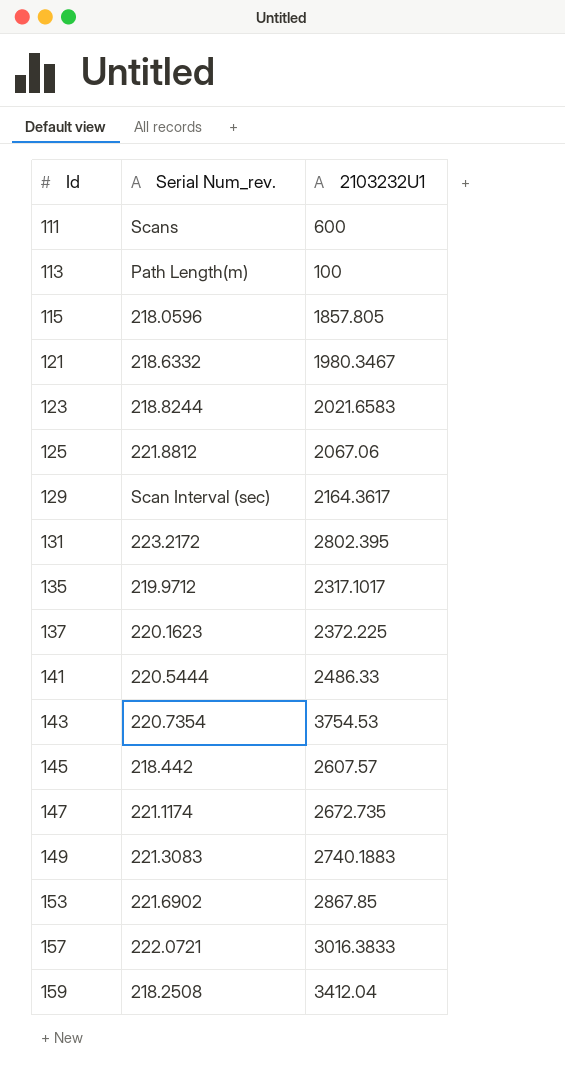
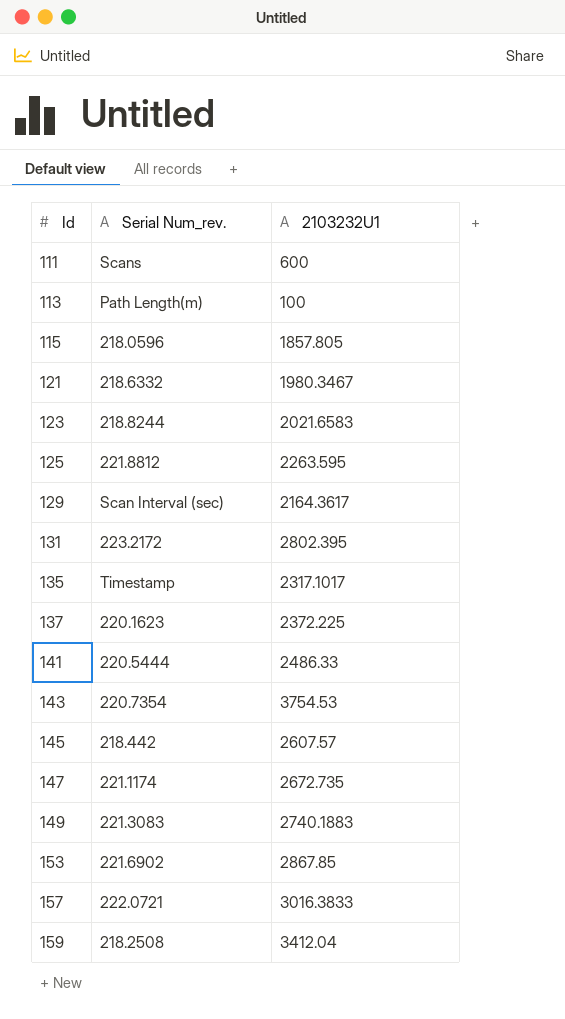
125 | 2103232U1: 2067.06 -> 2263.595
135 | Serial Num_rev.: 219.9712 -> Timestamp

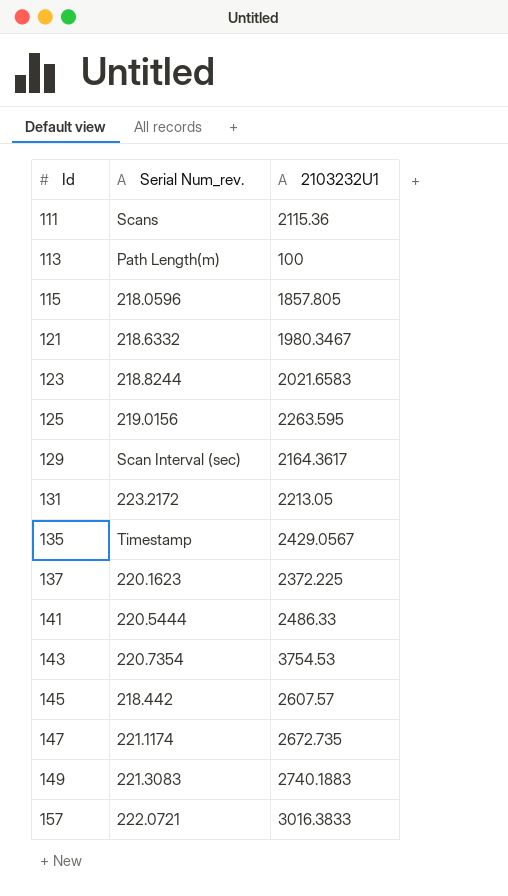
row 153: 221.6902 | 2867.85 -> none
row 159: 218.2508 | 3412.04 -> none
111 | 2103232U1: 600 -> 2115.36
125 | Serial Num_rev.: 221.8812 -> 219.0156
131 | 2103232U1: 2802.395 -> 2213.05
135 | 2103232U1: 2317.1017 -> 2429.0567

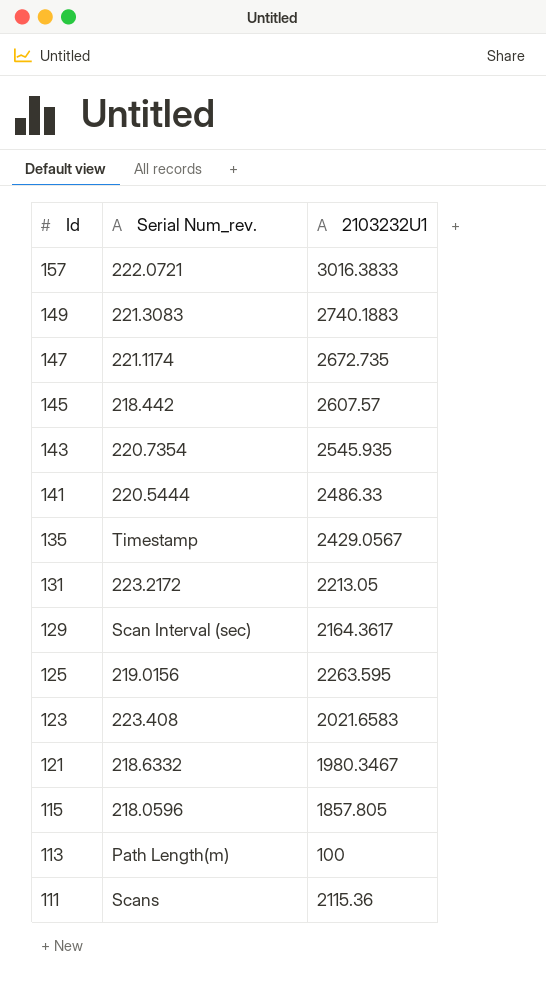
row order: Id ascending -> Id descending
row 137: 220.1623 | 2372.225 -> none
143 | 2103232U1: 3754.53 -> 2545.935
123 | Serial Num_rev.: 218.8244 -> 223.408

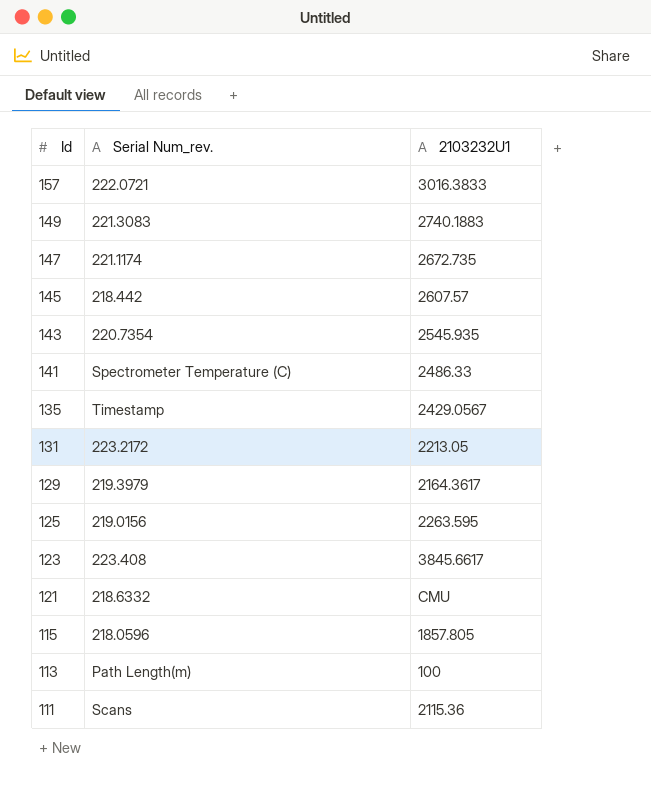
141 | Serial Num_rev.: 220.5444 -> Spectrometer Temperature (C)
129 | Serial Num_rev.: Scan Interval (sec) -> 219.3979
123 | 2103232U1: 2021.6583 -> 3845.6617
121 | 2103232U1: 1980.3467 -> CMU

